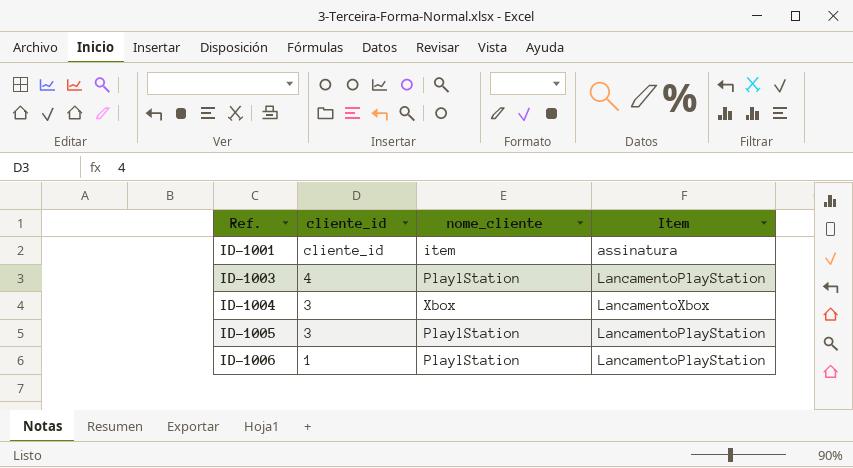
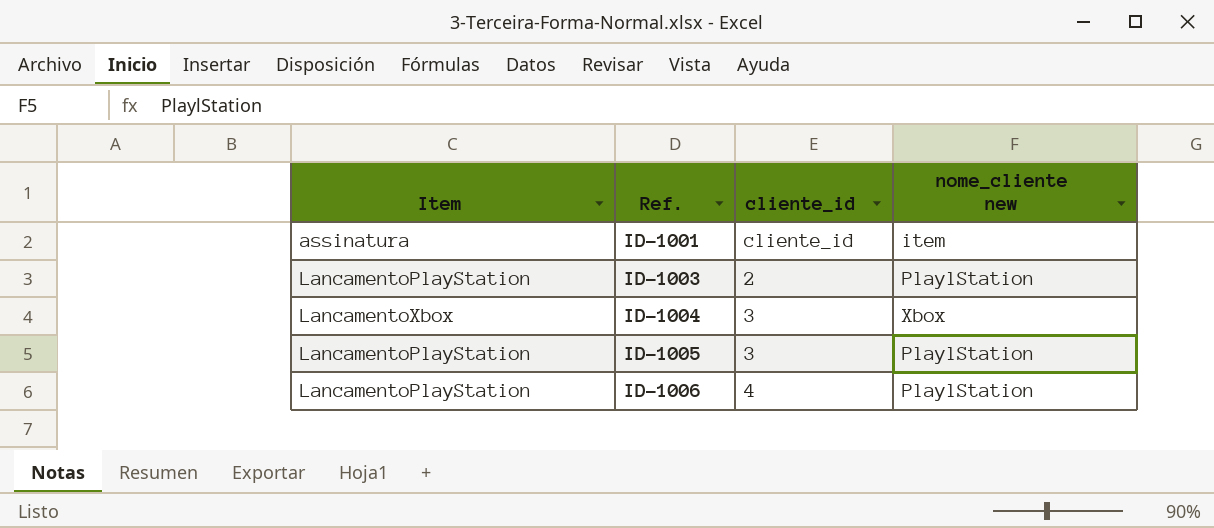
column Item | position: 4 -> 1
column name: nome_cliente -> nome_cliente new
ID-1003 | cliente_id: 4 -> 2
ID-1006 | cliente_id: 1 -> 4

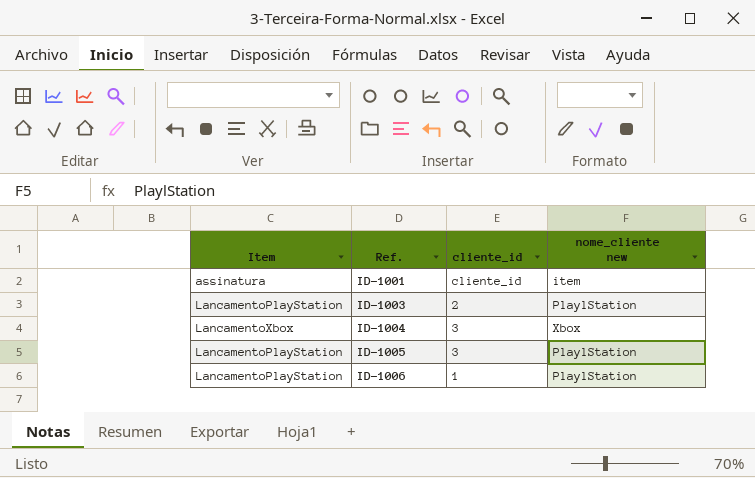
ID-1006 | cliente_id: 4 -> 1

